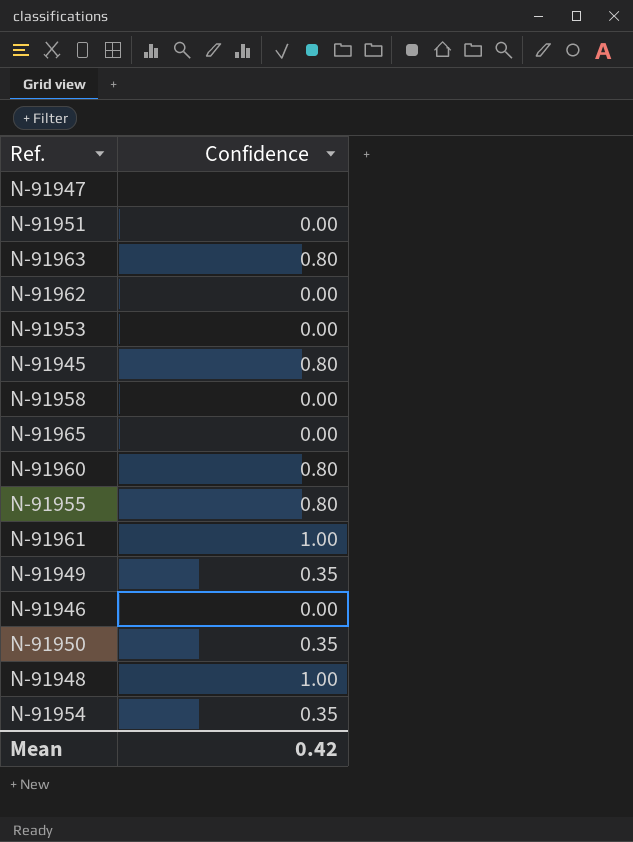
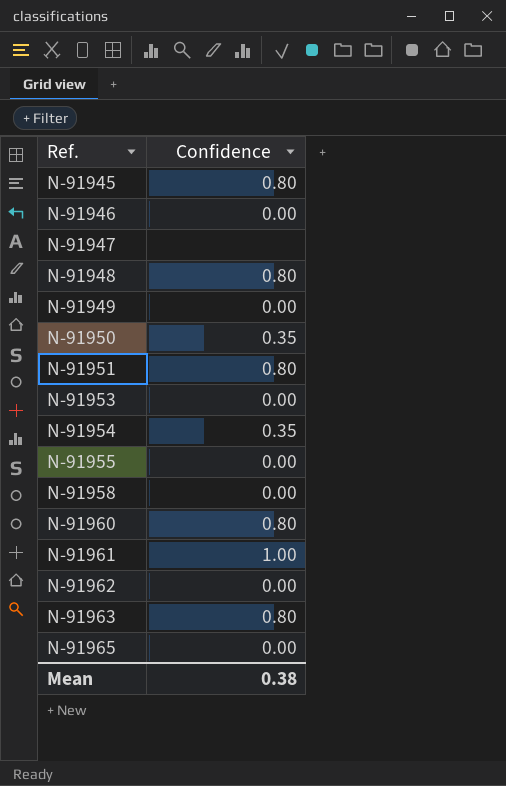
row order: none -> Ref. ascending
N-91948 | Confidence: 1.00 -> 0.80
N-91949 | Confidence: 0.35 -> 0.00
N-91951 | Confidence: 0.00 -> 0.80
N-91955 | Confidence: 0.80 -> 0.00
Mean | Confidence: 0.42 -> 0.38

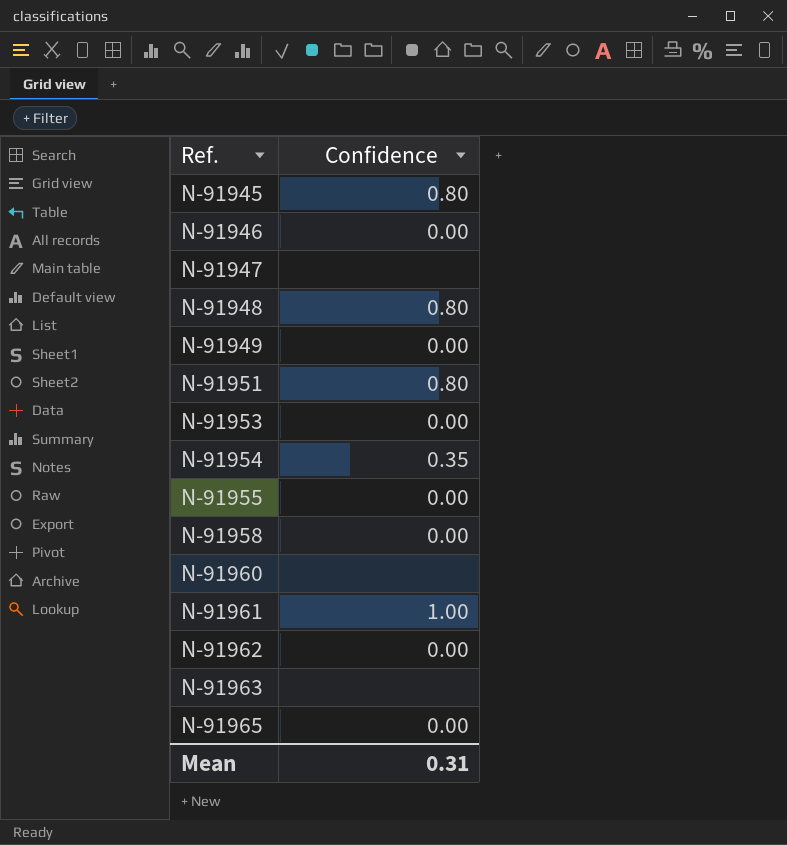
row N-91950: 0.35 -> none
N-91960 | Confidence: 0.80 -> none
N-91963 | Confidence: 0.80 -> none
Mean | Confidence: 0.38 -> 0.31

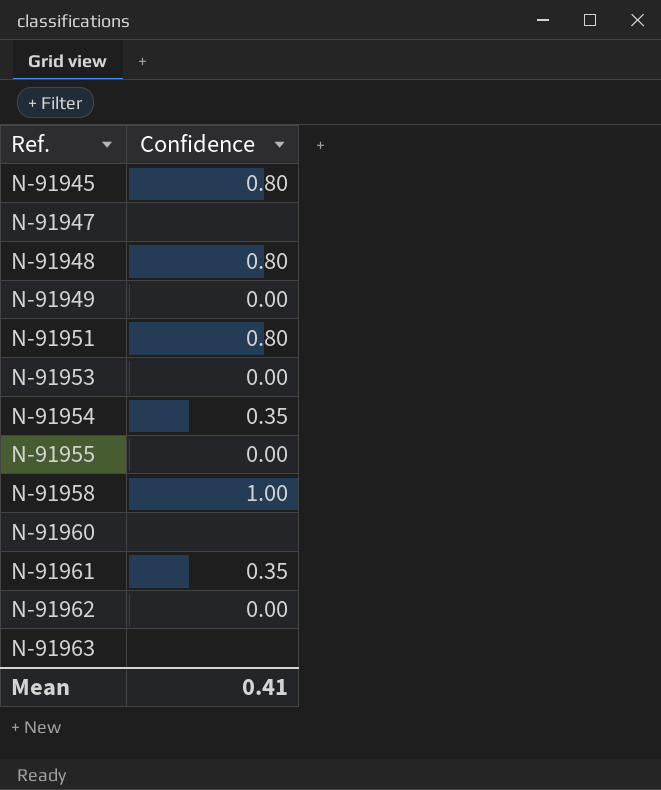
row N-91946: 0.00 -> none
row N-91965: 0.00 -> none
N-91958 | Confidence: 0.00 -> 1.00
N-91961 | Confidence: 1.00 -> 0.35
Mean | Confidence: 0.31 -> 0.41

